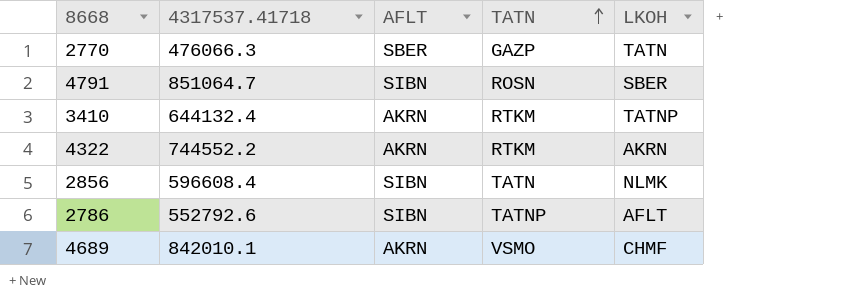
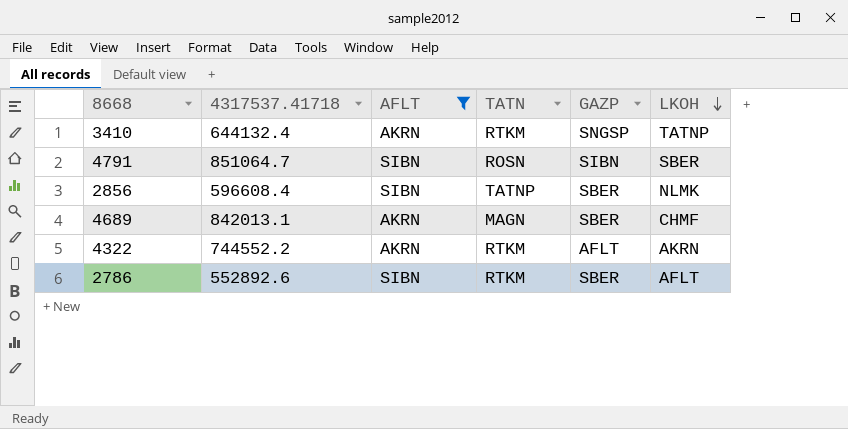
filter: none -> AFLT != SBER
row order: TATN ascending -> LKOH descending
column GAZP | position: none -> 5
2856 | TATN: TATN -> TATNP
4689 | 4317537.41718: 842010.1 -> 842013.1
4689 | TATN: VSMO -> MAGN
2786 | 4317537.41718: 552792.6 -> 552892.6
2786 | TATN: TATNP -> RTKM

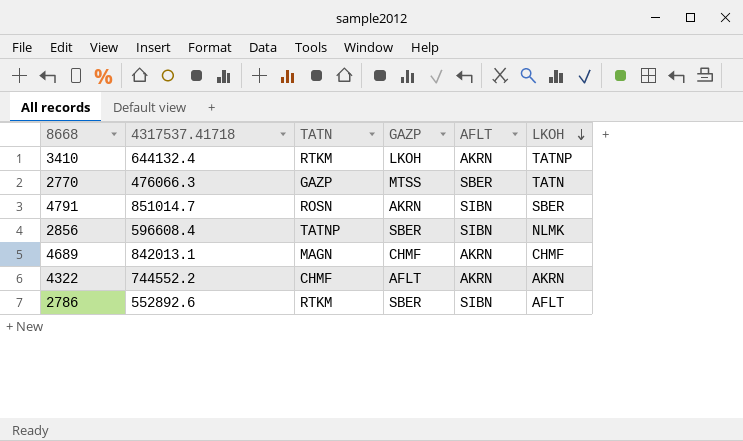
filter: AFLT != SBER -> none
column AFLT | position: 3 -> 5
3410 | GAZP: SNGSP -> LKOH
4791 | 4317537.41718: 851064.7 -> 851014.7
4791 | GAZP: SIBN -> AKRN
4689 | GAZP: SBER -> CHMF
4322 | TATN: RTKM -> CHMF

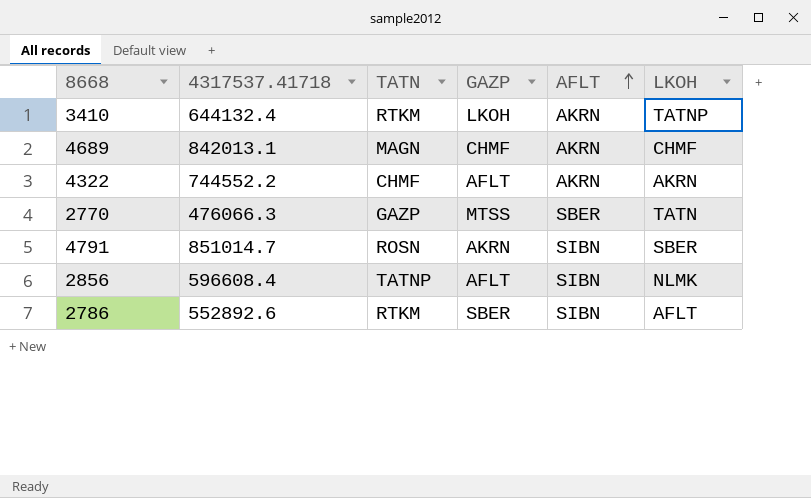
row order: LKOH descending -> AFLT ascending
2856 | GAZP: SBER -> AFLT

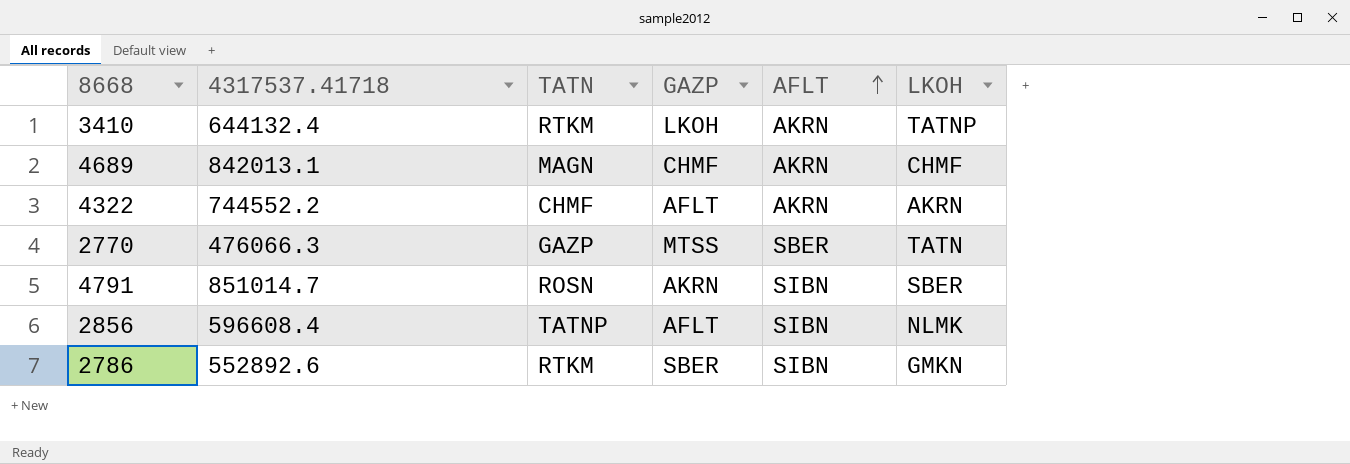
2786 | LKOH: AFLT -> GMKN

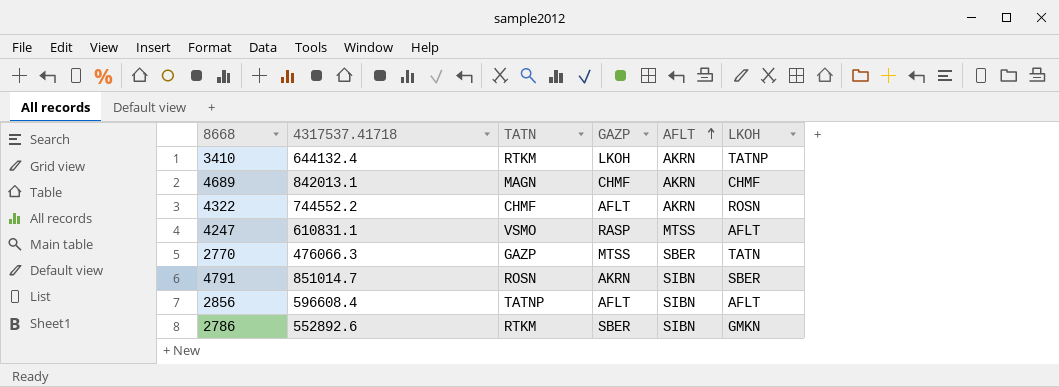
4322 | LKOH: AKRN -> ROSN
row 4247: none -> 610831.1 | VSMO | RASP | MTSS | AFLT
2856 | LKOH: NLMK -> AFLT

